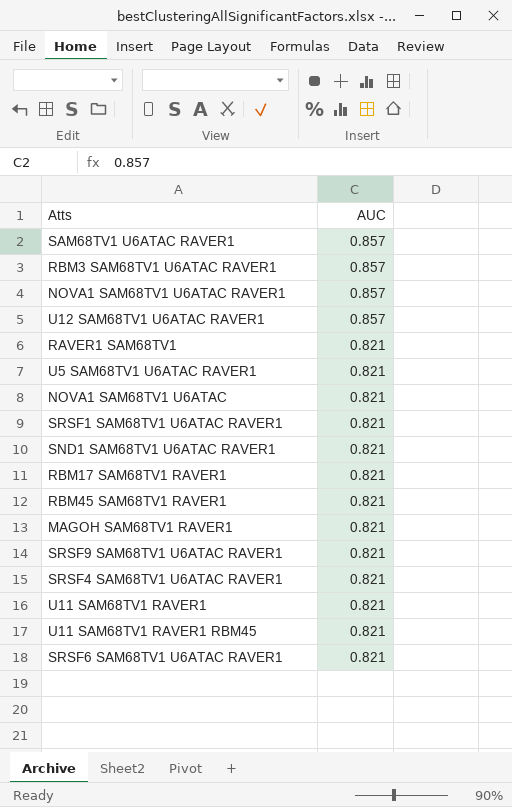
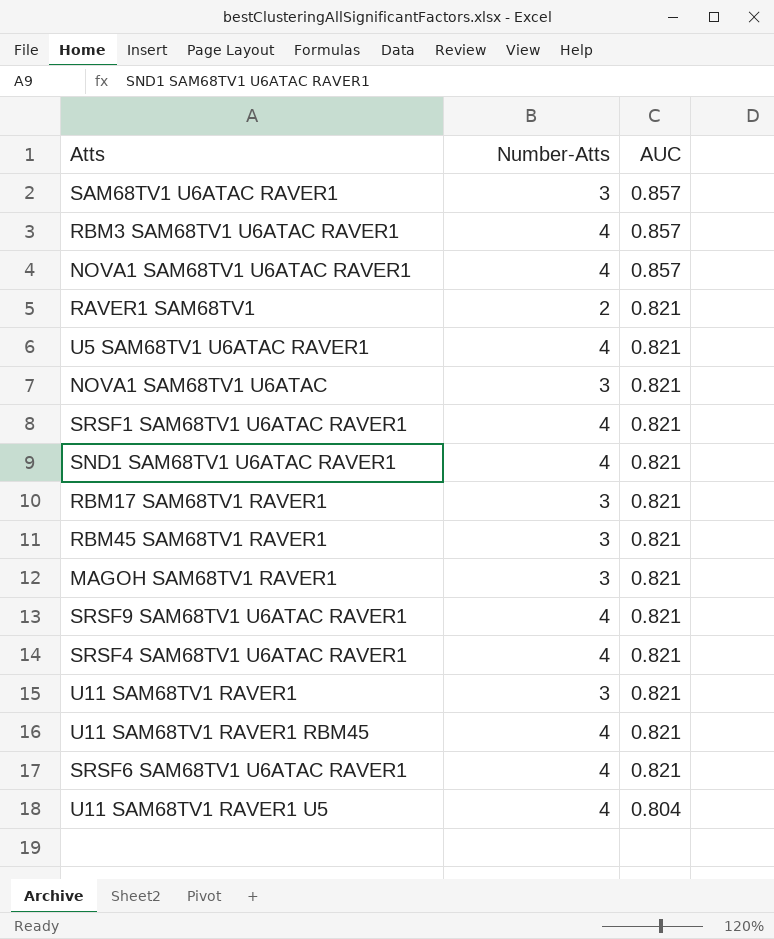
column Number-Atts | position: none -> 2
row U12 SAM68TV1 U6ATAC RAVER1: 0.857 -> none
row U11 SAM68TV1 RAVER1 U5: none -> 4 | 0.804

